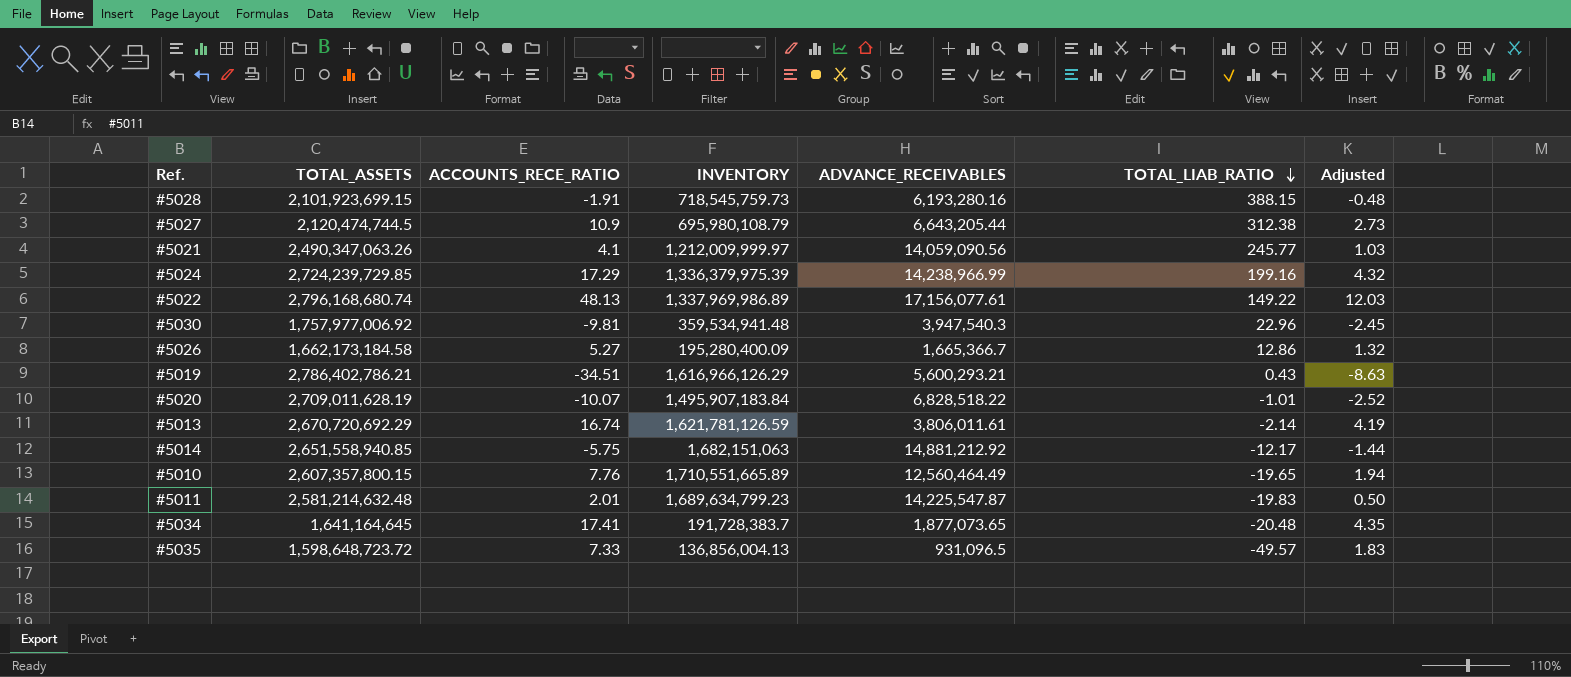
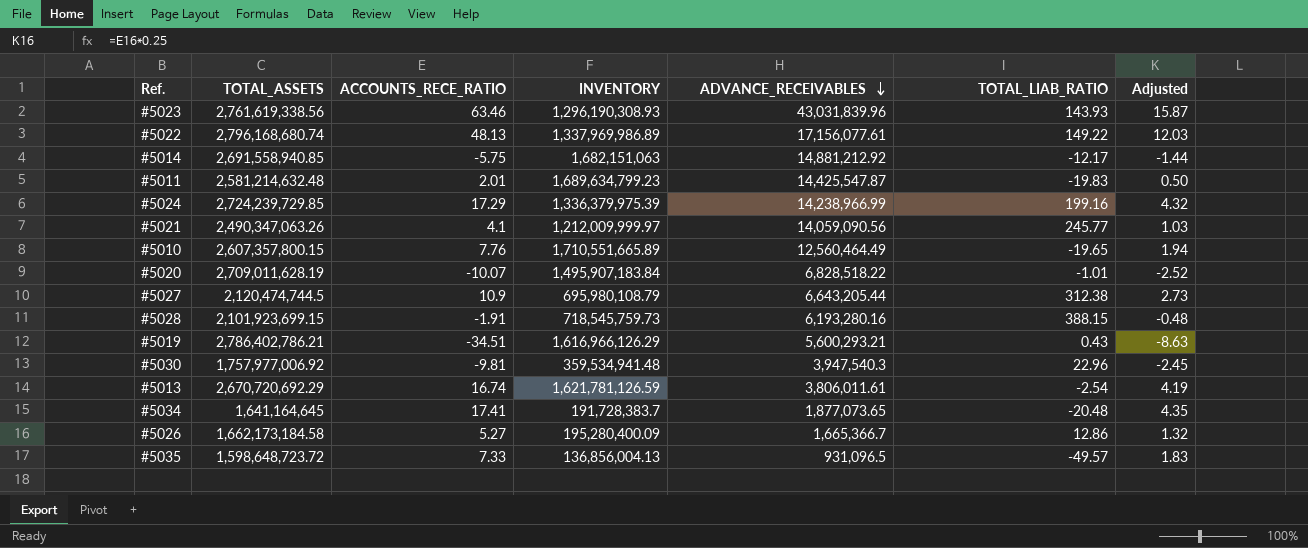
row order: TOTAL_LIAB_RATIO descending -> ADVANCE_RECEIVABLES descending
row #5023: none -> 2,761,619,338.56 | 63.46 | 1,296,190,308.93 | 43,031,839.96 | 143.93 | 15.87
#5014 | TOTAL_ASSETS: 2,651,558,940.85 -> 2,691,558,940.85
#5011 | ADVANCE_RECEIVABLES: 14,225,547.87 -> 14,425,547.87
#5013 | TOTAL_LIAB_RATIO: -2.14 -> -2.54

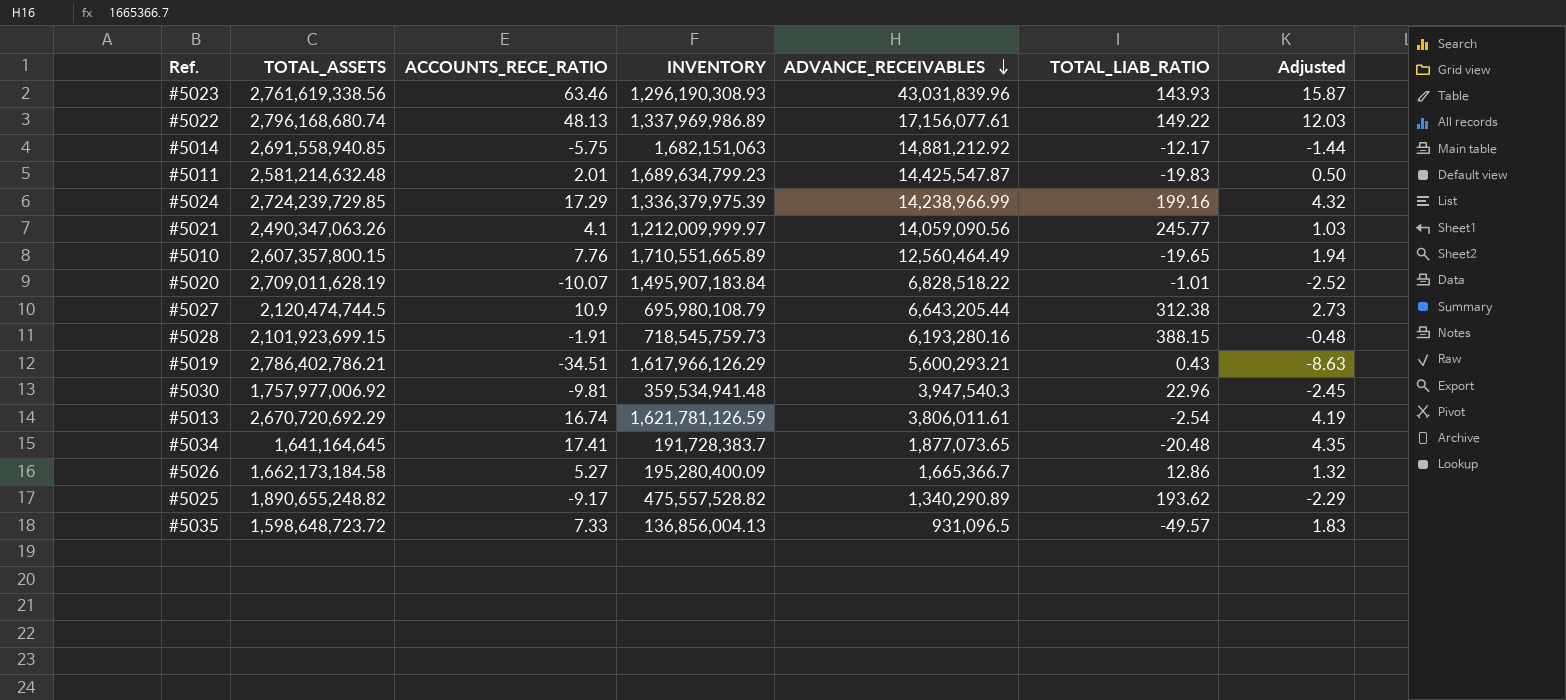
#5019 | INVENTORY: 1,616,966,126.29 -> 1,617,966,126.29
row #5025: none -> 1,890,655,248.82 | -9.17 | 475,557,528.82 | 1,340,290.89 | 193.62 | -2.29

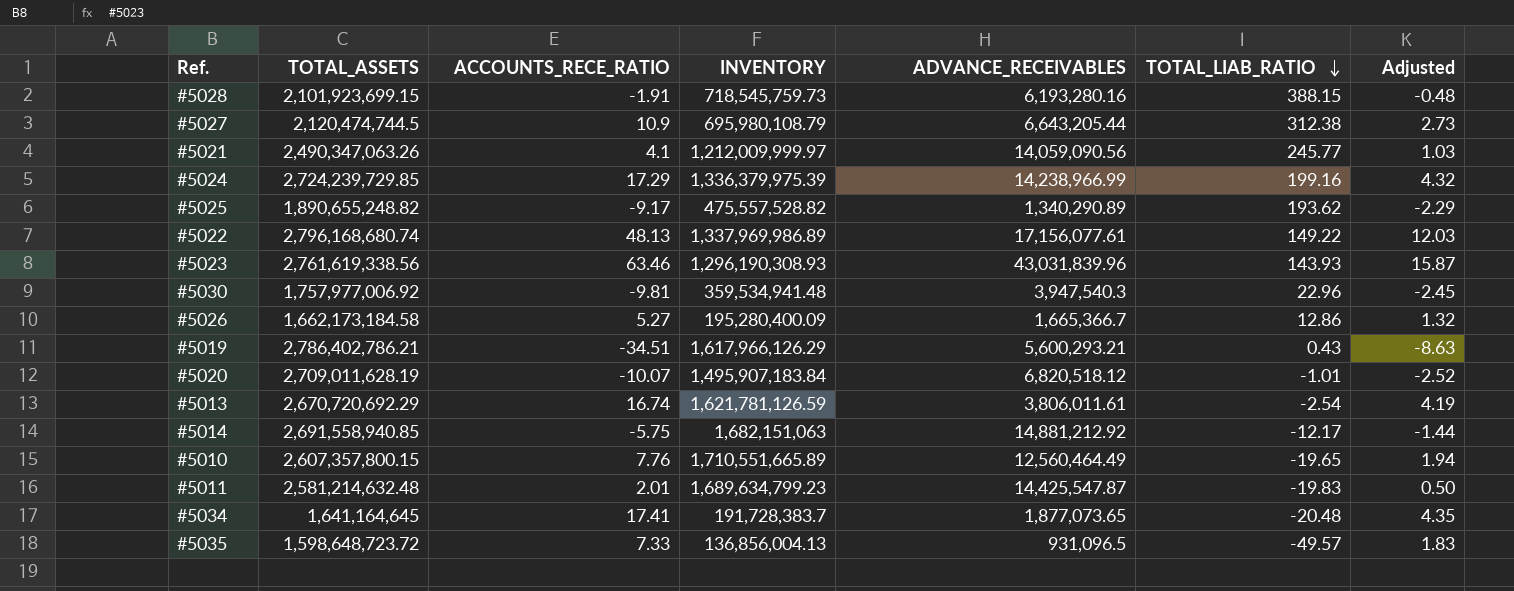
row order: ADVANCE_RECEIVABLES descending -> TOTAL_LIAB_RATIO descending
#5020 | ADVANCE_RECEIVABLES: 6,828,518.22 -> 6,820,518.12

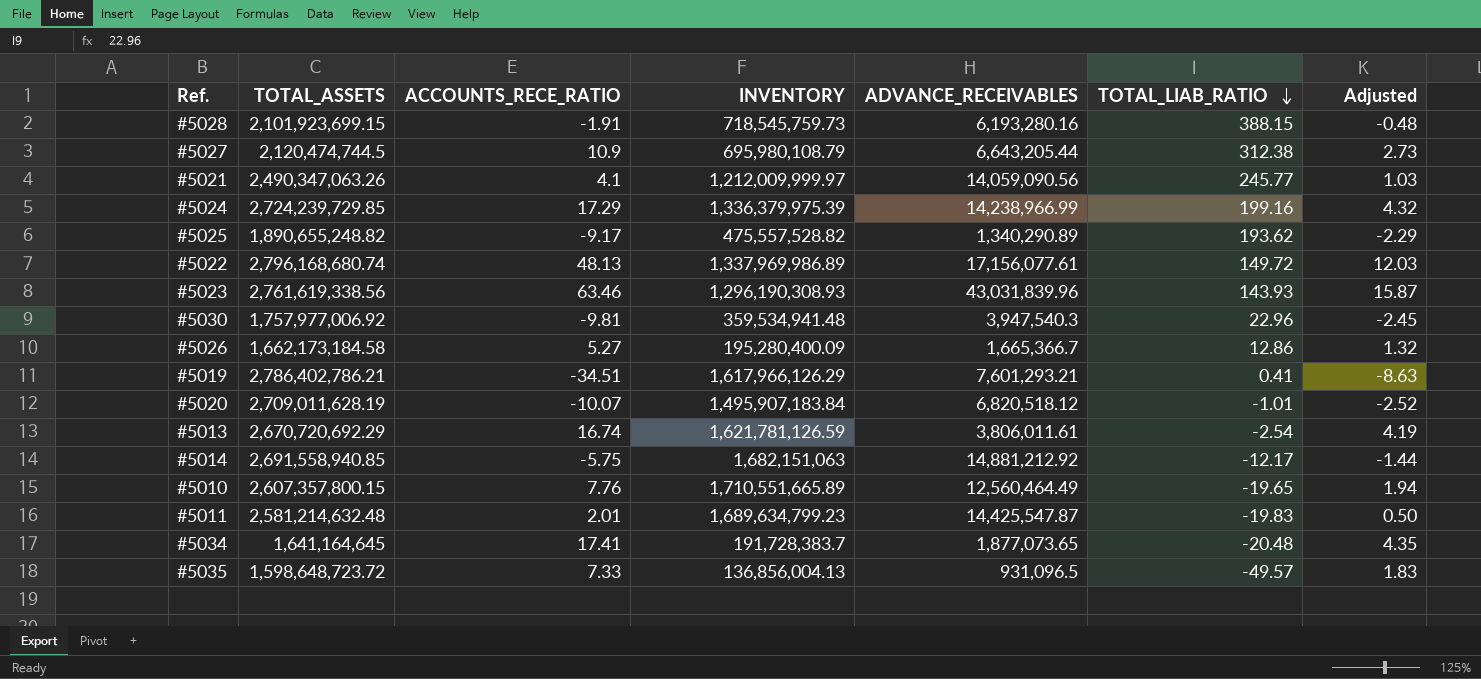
#5022 | TOTAL_LIAB_RATIO: 149.22 -> 149.72
#5019 | ADVANCE_RECEIVABLES: 5,600,293.21 -> 7,601,293.21
#5019 | TOTAL_LIAB_RATIO: 0.43 -> 0.41

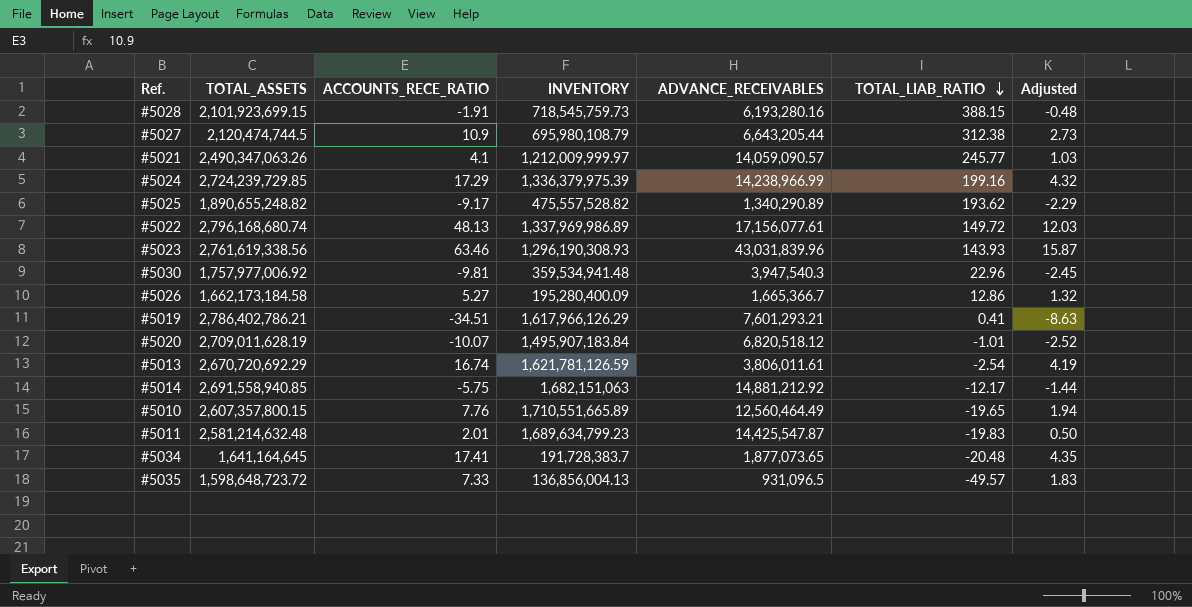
#5021 | ADVANCE_RECEIVABLES: 14,059,090.56 -> 14,059,090.57

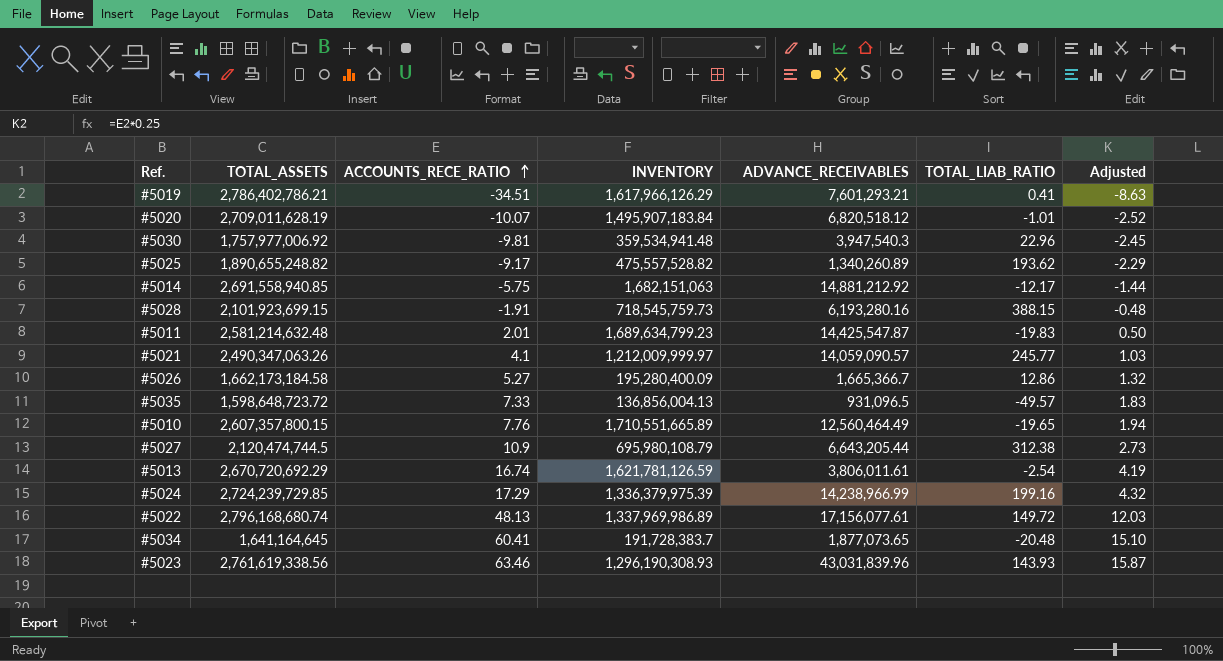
row order: TOTAL_LIAB_RATIO descending -> ACCOUNTS_RECE_RATIO ascending
#5025 | ADVANCE_RECEIVABLES: 1,340,290.89 -> 1,340,260.89
#5034 | ACCOUNTS_RECE_RATIO: 17.41 -> 60.41
#5034 | Adjusted: 4.35 -> 15.10

